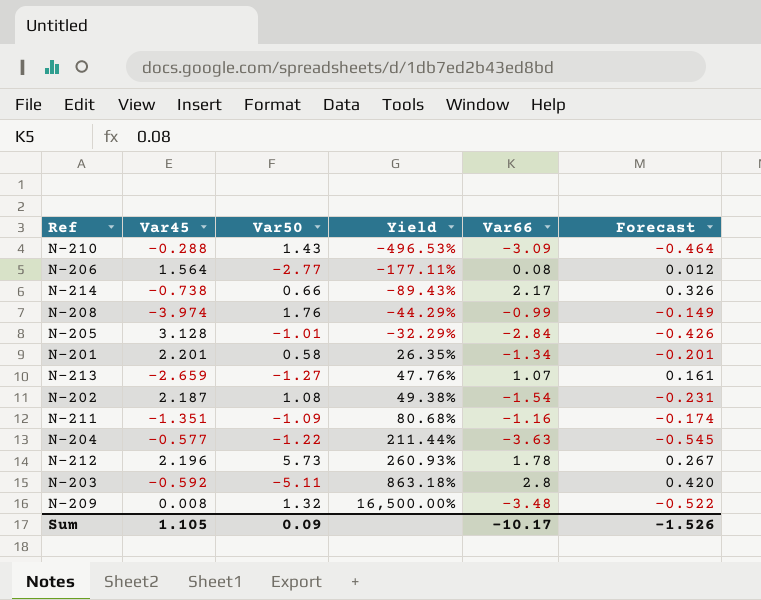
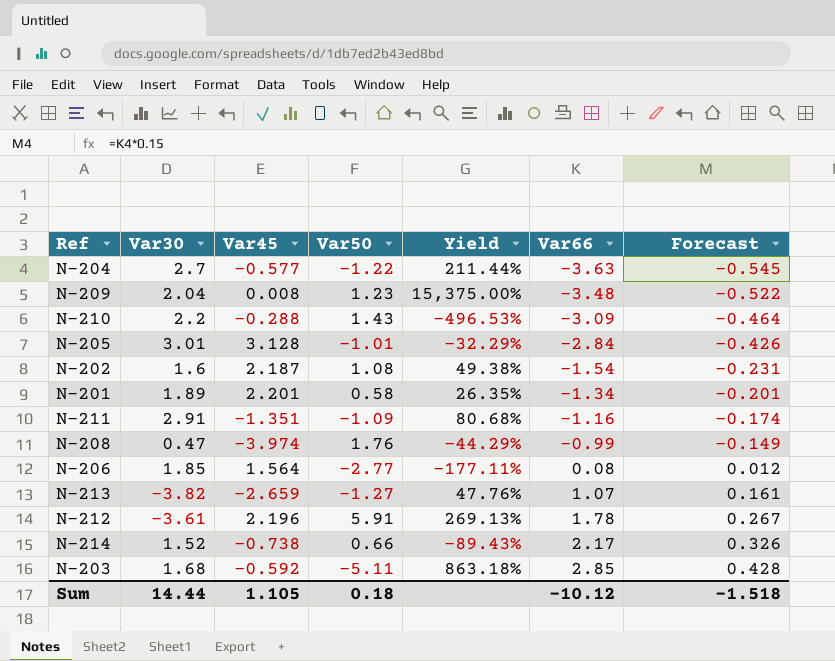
row order: Yield ascending -> Var66 ascending
column Var30 | position: none -> 2
N-209 | Var50: 1.32 -> 1.23
N-209 | Yield: 16,500.00% -> 15,375.00%
N-212 | Var50: 5.73 -> 5.91
N-212 | Yield: 260.93% -> 269.13%
N-203 | Var66: 2.8 -> 2.85
N-203 | Forecast: 0.420 -> 0.428
Sum | Var50: 0.09 -> 0.18
Sum | Var66: -10.17 -> -10.12
Sum | Forecast: -1.526 -> -1.518

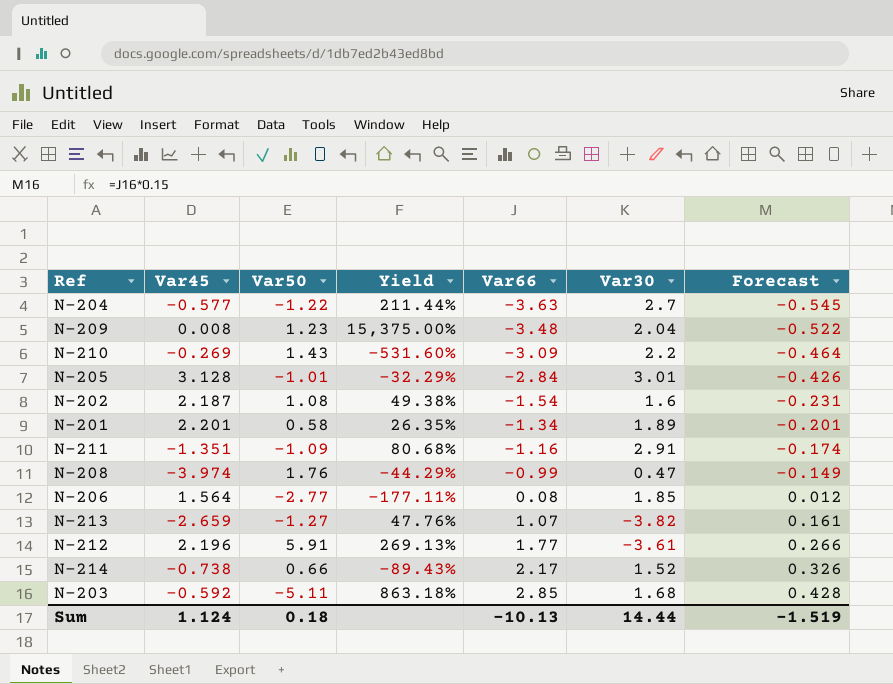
column Var30 | position: 2 -> 6
N-210 | Var45: -0.288 -> -0.269
N-210 | Yield: -496.53% -> -531.60%
N-212 | Var66: 1.78 -> 1.77
N-212 | Forecast: 0.267 -> 0.266
Sum | Var45: 1.105 -> 1.124
Sum | Var66: -10.12 -> -10.13
Sum | Forecast: -1.518 -> -1.519

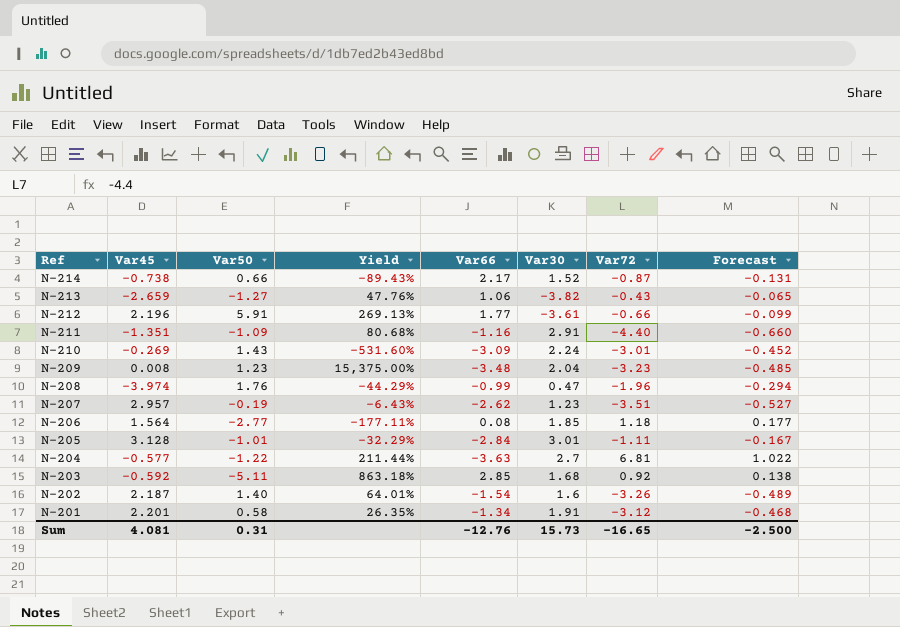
row order: Var66 ascending -> Ref descending
column Var72 | position: none -> 7
column Forecast | formula: [Var66] * 0.15 -> [Var72] * 0.15
N-213 | Var66: 1.07 -> 1.06
N-210 | Var30: 2.2 -> 2.24
row N-207: none -> 2.957 | -0.19 | -6.43% | -2.62 | 1.23 | -3.51 | -0.527
N-202 | Var50: 1.08 -> 1.40
N-202 | Yield: 49.38% -> 64.01%
N-201 | Var30: 1.89 -> 1.91
Sum | Var45: 1.124 -> 4.081
Sum | Var50: 0.18 -> 0.31
Sum | Var66: -10.13 -> -12.76
Sum | Var30: 14.44 -> 15.73
Sum | Forecast: -1.519 -> -2.500

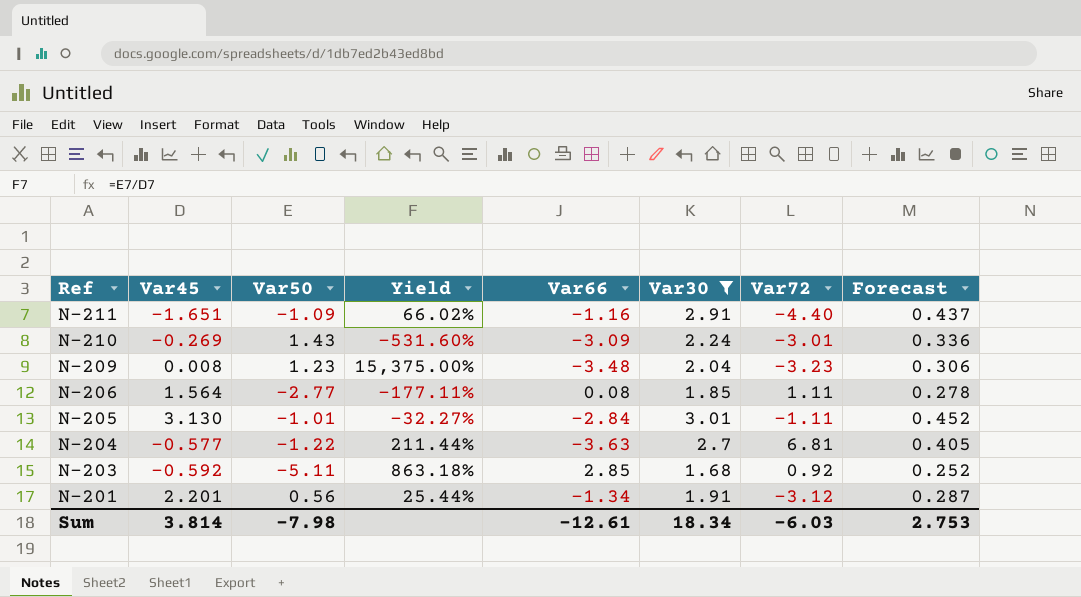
filter: none -> Var30 >= 1.68
column Forecast | formula: [Var72] * 0.15 -> [Var30] * 0.15
N-211 | Var45: -1.351 -> -1.651
N-211 | Yield: 80.68% -> 66.02%
N-206 | Var72: 1.18 -> 1.11
N-205 | Var45: 3.128 -> 3.130
N-205 | Yield: -32.29% -> -32.27%
N-201 | Var50: 0.58 -> 0.56
N-201 | Yield: 26.35% -> 25.44%
Sum | Var45: 4.081 -> 3.814
Sum | Var50: 0.31 -> -7.98
Sum | Var66: -12.76 -> -12.61
Sum | Var30: 15.73 -> 18.34
Sum | Var72: -16.65 -> -6.03
Sum | Forecast: -2.500 -> 2.753

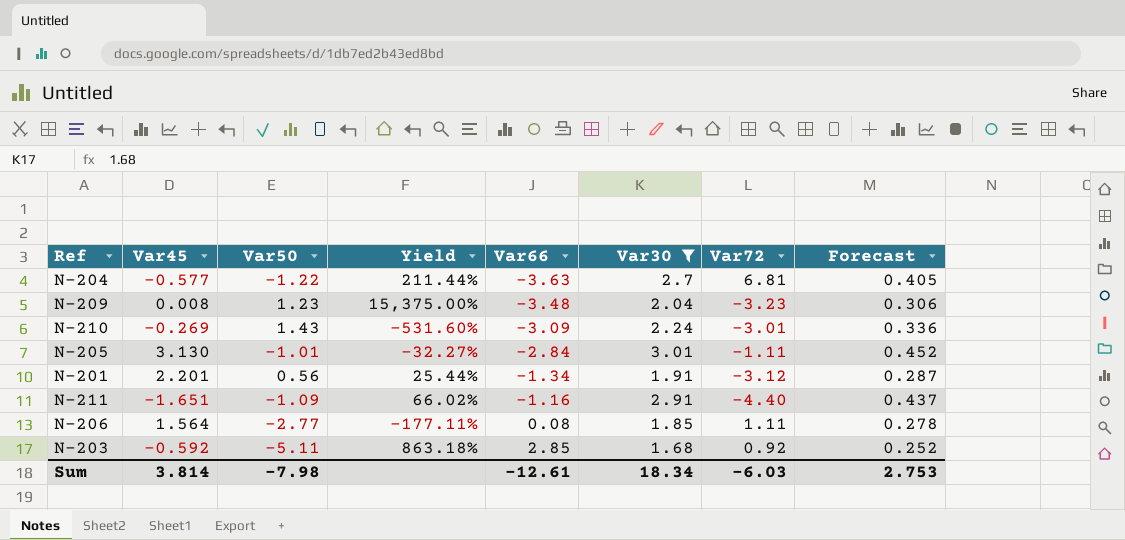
row order: Ref descending -> Var66 ascending

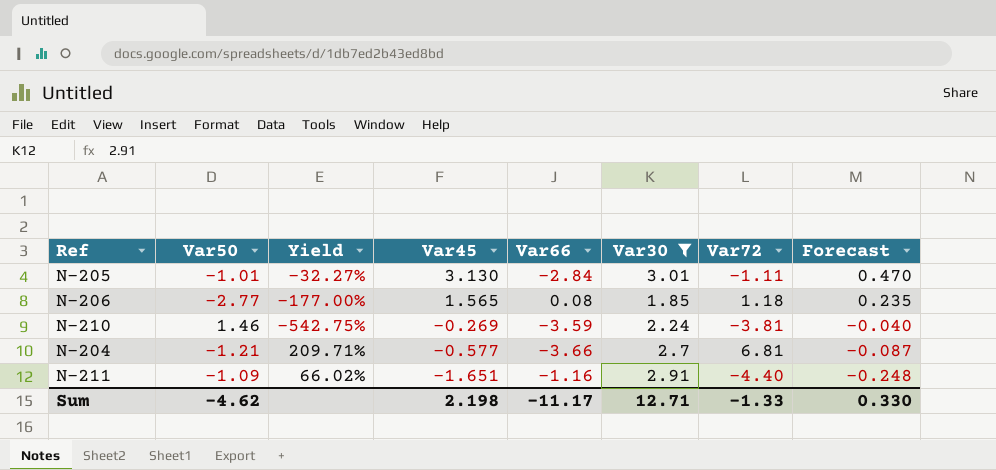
row order: Var66 ascending -> Var45 descending
column Var45 | position: 2 -> 4
column Forecast | formula: [Var30] * 0.15 -> [Var45] * 0.15
row N-209: 0.008 | 1.23 | 15,375.00% | -3.48 | 2.04 | -3.23 | 0.306 -> none
row N-201: 2.201 | 0.56 | 25.44% | -1.34 | 1.91 | -3.12 | 0.287 -> none
row N-203: -0.592 | -5.11 | 863.18% | 2.85 | 1.68 | 0.92 | 0.252 -> none
N-206 | Yield: -177.11% -> -177.00%
N-206 | Var45: 1.564 -> 1.565
N-206 | Var72: 1.11 -> 1.18
N-210 | Var50: 1.43 -> 1.46
N-210 | Yield: -531.60% -> -542.75%
N-210 | Var66: -3.09 -> -3.59
N-210 | Var72: -3.01 -> -3.81
N-204 | Var50: -1.22 -> -1.21
N-204 | Yield: 211.44% -> 209.71%
N-204 | Var66: -3.63 -> -3.66
Sum | Var50: -7.98 -> -4.62
Sum | Var45: 3.814 -> 2.198
Sum | Var66: -12.61 -> -11.17
Sum | Var30: 18.34 -> 12.71
Sum | Var72: -6.03 -> -1.33
Sum | Forecast: 2.753 -> 0.330

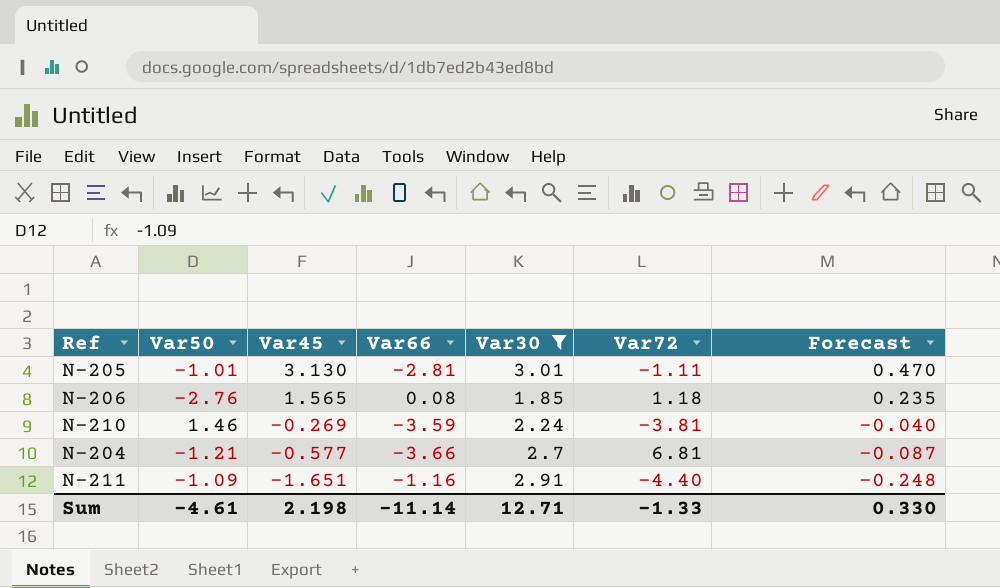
column Yield | formula: [Var50] / [Var45] -> none
N-205 | Var66: -2.84 -> -2.81
N-206 | Var50: -2.77 -> -2.76
Sum | Var50: -4.62 -> -4.61
Sum | Var66: -11.17 -> -11.14

